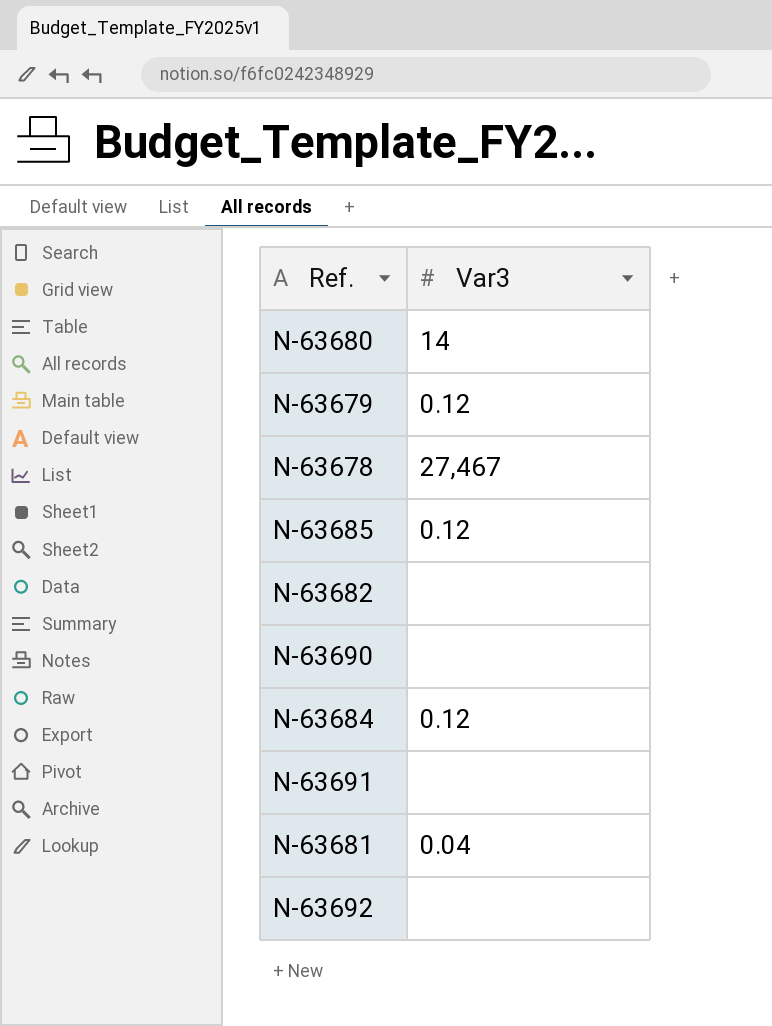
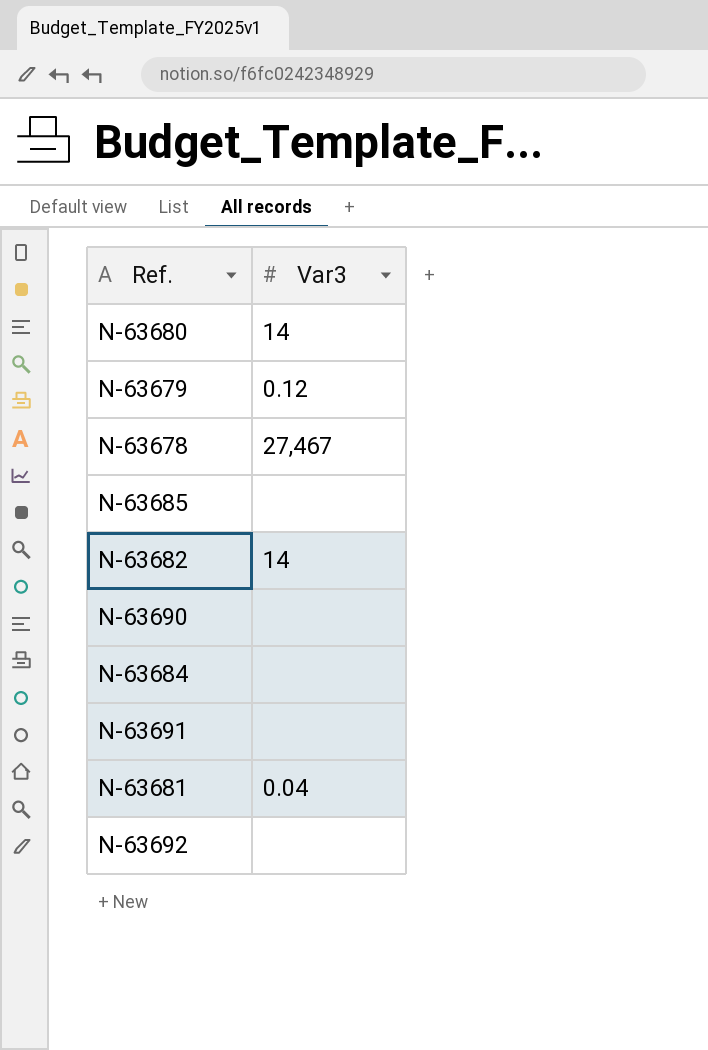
N-63685 | Var3: 0.12 -> none
N-63682 | Var3: none -> 14
N-63684 | Var3: 0.12 -> none

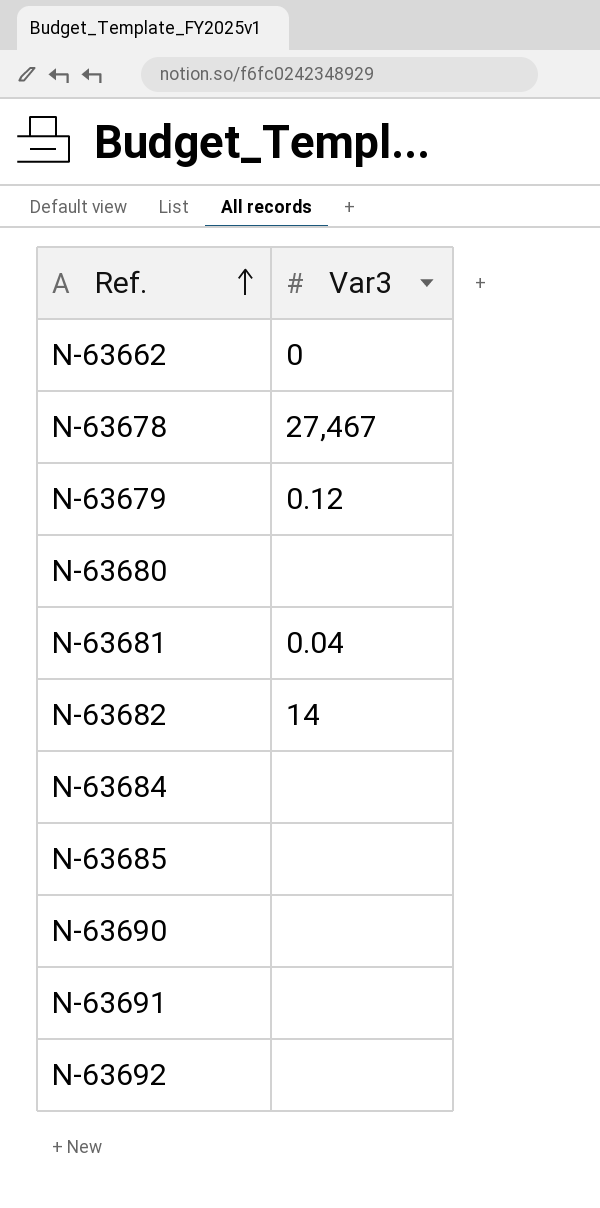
row order: none -> Ref. ascending
row N-63662: none -> 0
N-63680 | Var3: 14 -> none

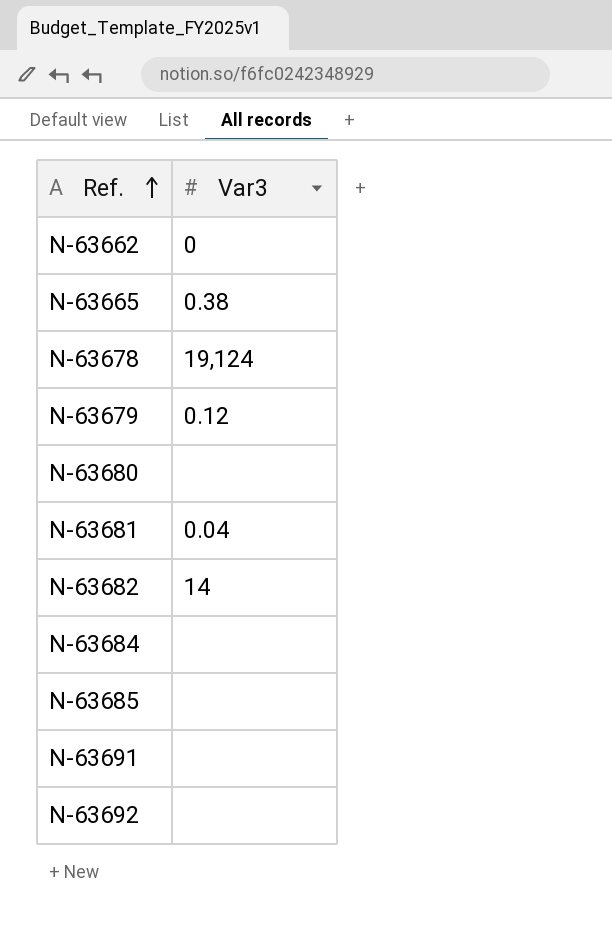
row N-63690: none -> none
row N-63665: none -> 0.38
N-63678 | Var3: 27,467 -> 19,124

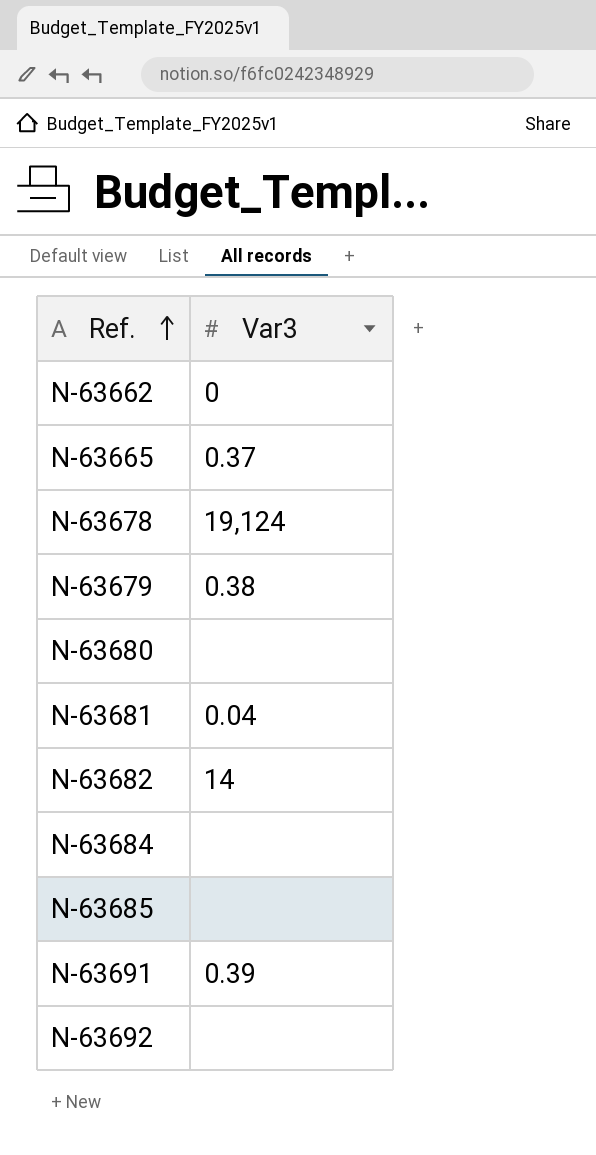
N-63665 | Var3: 0.38 -> 0.37
N-63679 | Var3: 0.12 -> 0.38
N-63691 | Var3: none -> 0.39

